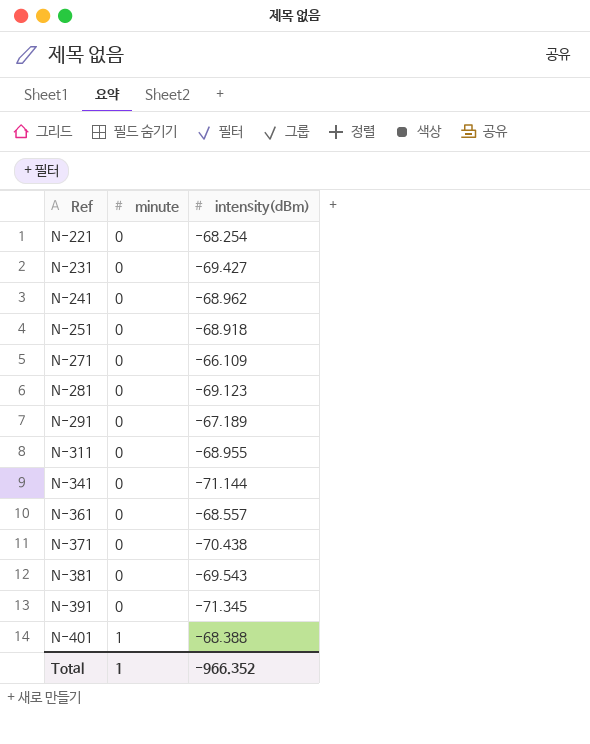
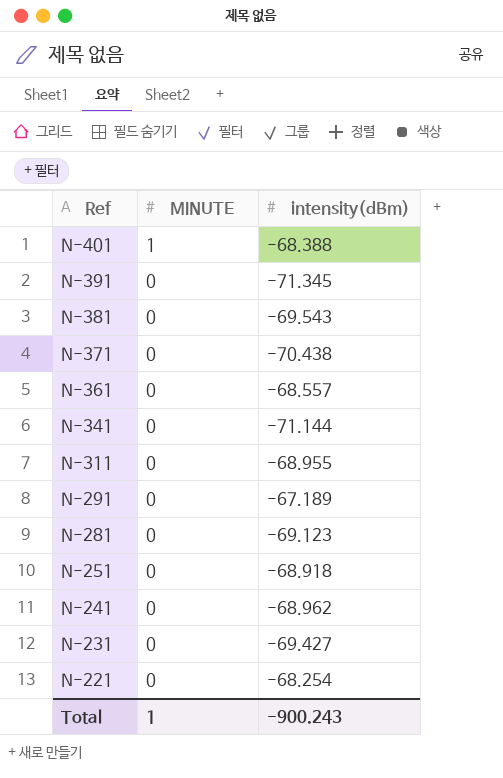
row order: Ref ascending -> Ref descending
column name: minute -> MINUTE
row N-271: 0 | -66.109 -> none
Total | intensity(dBm): -966.352 -> -900.243

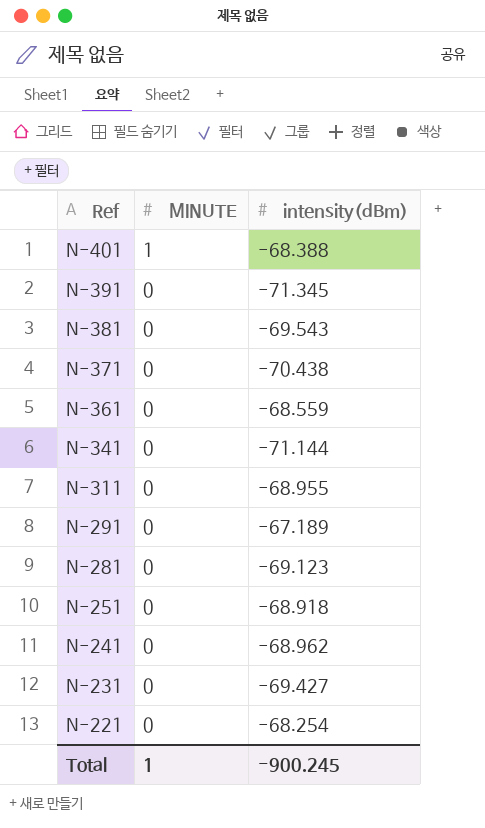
N-361 | intensity(dBm): -68.557 -> -68.559
Total | intensity(dBm): -900.243 -> -900.245

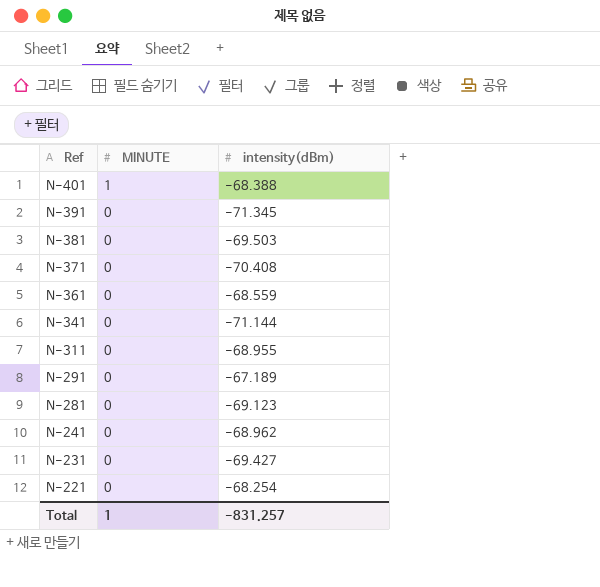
row N-251: 0 | -68.918 -> none
N-381 | intensity(dBm): -69.543 -> -69.503
N-371 | intensity(dBm): -70.438 -> -70.408
Total | intensity(dBm): -900.245 -> -831.257

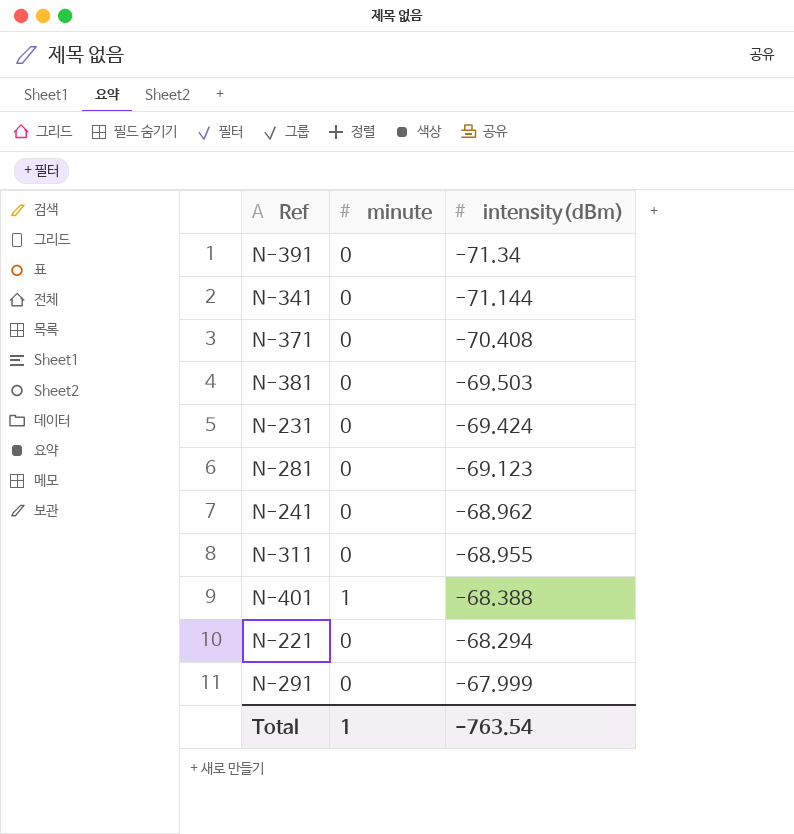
row order: Ref descending -> intensity(dBm) ascending
column name: MINUTE -> minute
row N-361: 0 | -68.559 -> none
N-391 | intensity(dBm): -71.345 -> -71.34
N-231 | intensity(dBm): -69.427 -> -69.424
N-221 | intensity(dBm): -68.254 -> -68.294
N-291 | intensity(dBm): -67.189 -> -67.999
Total | intensity(dBm): -831.257 -> -763.54

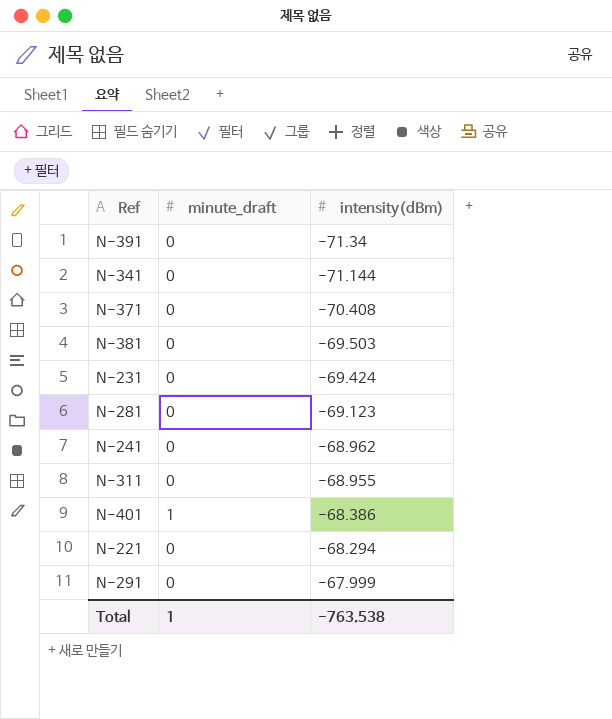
column name: minute -> minute_draft
N-401 | intensity(dBm): -68.388 -> -68.386
Total | intensity(dBm): -763.54 -> -763.538

